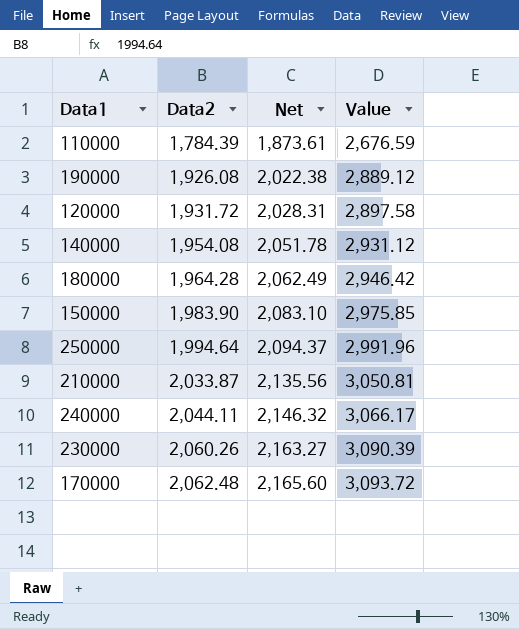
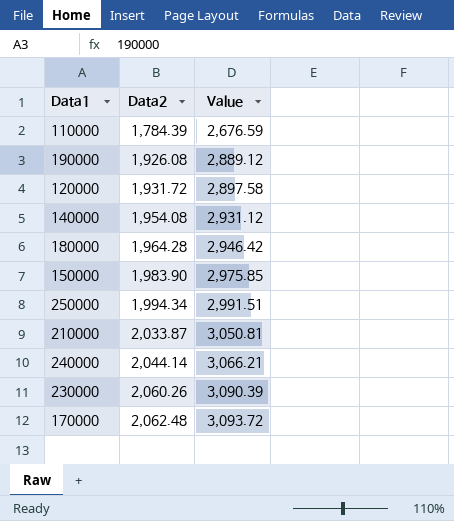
column Net | formula: [Data2] * 1.05 -> none
250000 | Data2: 1,994.64 -> 1,994.34
250000 | Value: 2,991.96 -> 2,991.51
240000 | Data2: 2,044.11 -> 2,044.14
240000 | Value: 3,066.17 -> 3,066.21

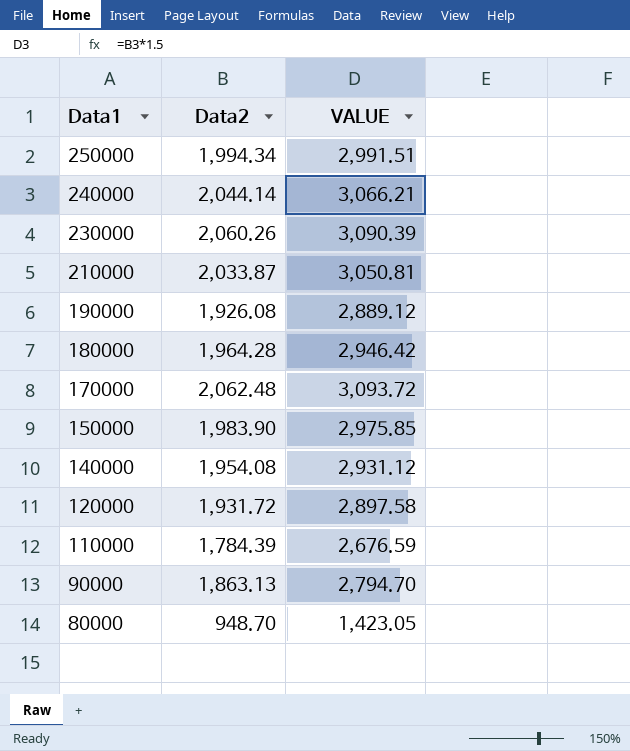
row order: Data2 ascending -> Data1 descending
column name: Value -> VALUE
row 90000: none -> 1,863.13 | 2,794.70
row 80000: none -> 948.70 | 1,423.05

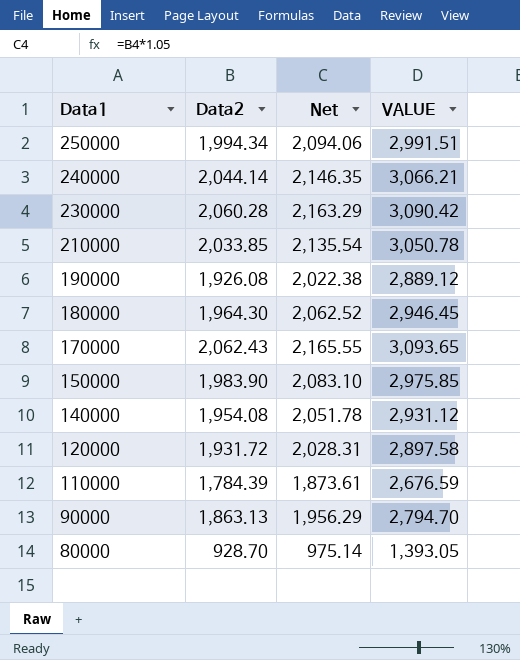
column Net | formula: none -> [Data2] * 1.05
230000 | Data2: 2,060.26 -> 2,060.28
230000 | VALUE: 3,090.39 -> 3,090.42
210000 | Data2: 2,033.87 -> 2,033.85
210000 | VALUE: 3,050.81 -> 3,050.78
180000 | Data2: 1,964.28 -> 1,964.30
180000 | VALUE: 2,946.42 -> 2,946.45
170000 | Data2: 2,062.48 -> 2,062.43
170000 | VALUE: 3,093.72 -> 3,093.65
80000 | Data2: 948.70 -> 928.70
80000 | VALUE: 1,423.05 -> 1,393.05

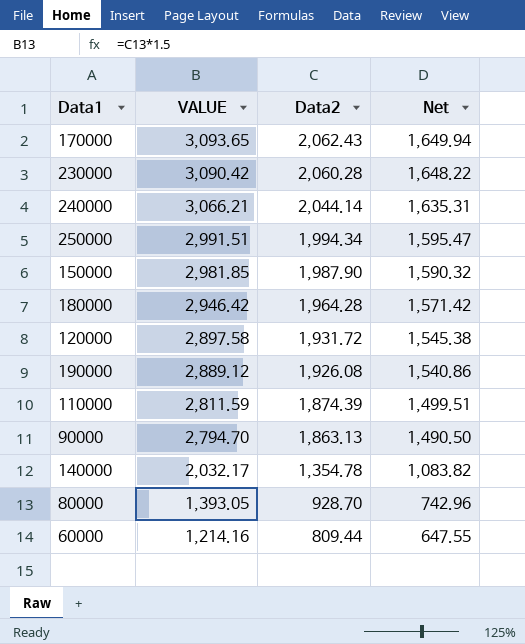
row order: Data1 descending -> VALUE descending
column VALUE | position: 4 -> 2
column Net | formula: [Data2] * 1.05 -> [Data2] * 0.8
row 210000: 2,033.85 | 2,135.54 | 3,050.78 -> none
150000 | VALUE: 2,975.85 -> 2,981.85
150000 | Data2: 1,983.90 -> 1,987.90
180000 | VALUE: 2,946.45 -> 2,946.42
180000 | Data2: 1,964.30 -> 1,964.28
110000 | VALUE: 2,676.59 -> 2,811.59
110000 | Data2: 1,784.39 -> 1,874.39
140000 | VALUE: 2,931.12 -> 2,032.17
140000 | Data2: 1,954.08 -> 1,354.78
row 60000: none -> 1,214.16 | 809.44 | 647.55

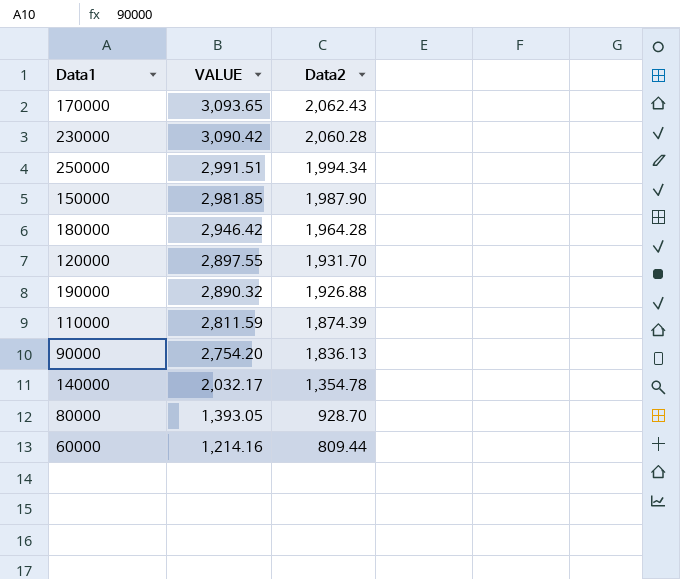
column Net | formula: [Data2] * 0.8 -> none
row 240000: 3,066.21 | 2,044.14 | 1,635.31 -> none
120000 | VALUE: 2,897.58 -> 2,897.55
120000 | Data2: 1,931.72 -> 1,931.70
190000 | VALUE: 2,889.12 -> 2,890.32
190000 | Data2: 1,926.08 -> 1,926.88
90000 | VALUE: 2,794.70 -> 2,754.20
90000 | Data2: 1,863.13 -> 1,836.13

